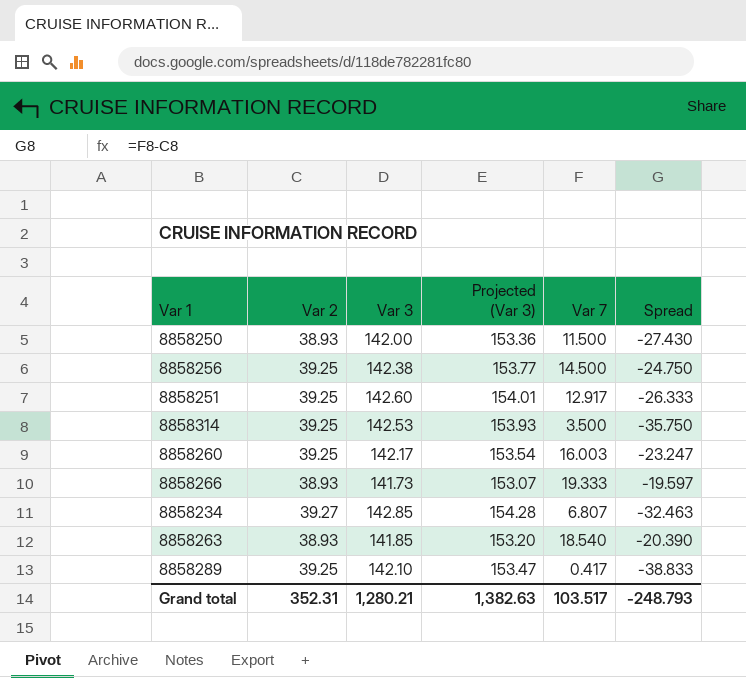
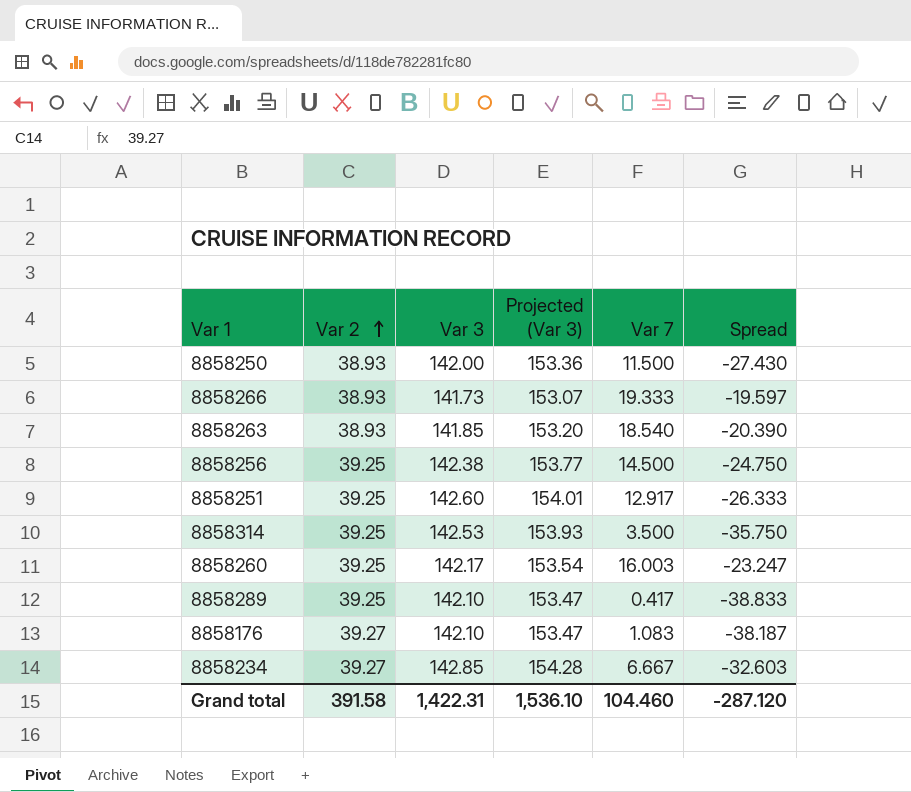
row order: none -> Var 2 ascending
row 8858176: none -> 39.27 | 142.10 | 153.47 | 1.083 | -38.187
8858234 | Var 7: 6.807 -> 6.667
8858234 | Spread: -32.463 -> -32.603
Grand total | Var 2: 352.31 -> 391.58
Grand total | Var 3: 1,280.21 -> 1,422.31
Grand total | Projected (Var 3): 1,382.63 -> 1,536.10
Grand total | Var 7: 103.517 -> 104.460
Grand total | Spread: -248.793 -> -287.120

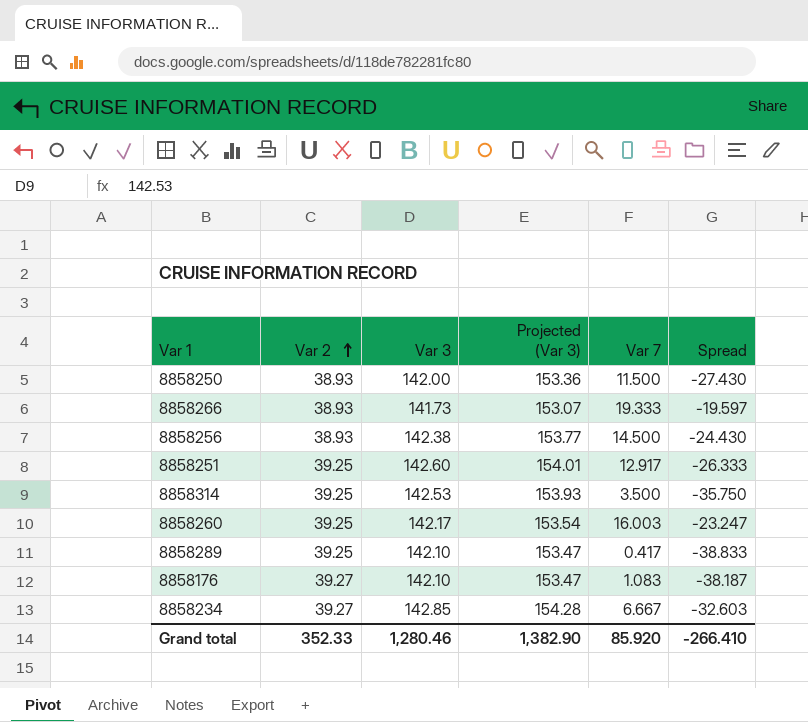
row 8858263: 38.93 | 141.85 | 153.20 | 18.540 | -20.390 -> none
8858256 | Var 2: 39.25 -> 38.93
8858256 | Spread: -24.750 -> -24.430
Grand total | Var 2: 391.58 -> 352.33
Grand total | Var 3: 1,422.31 -> 1,280.46
Grand total | Projected (Var 3): 1,536.10 -> 1,382.90
Grand total | Var 7: 104.460 -> 85.920
Grand total | Spread: -287.120 -> -266.410

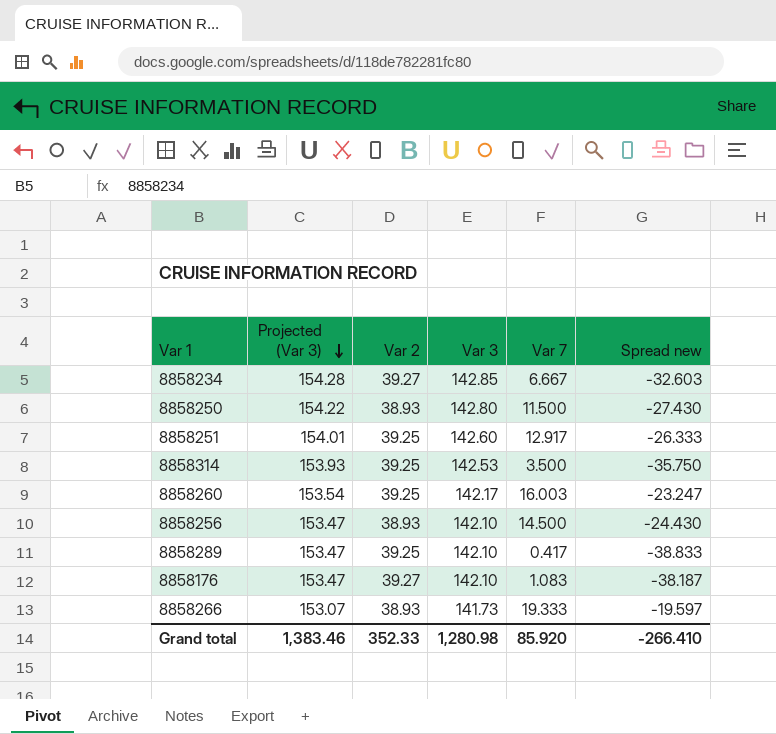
row order: Var 2 ascending -> Projected (Var 3) descending
column Projected (Var 3) | position: 4 -> 2
column name: Spread -> Spread new
8858250 | Projected (Var 3): 153.36 -> 154.22
8858250 | Var 3: 142.00 -> 142.80
8858256 | Projected (Var 3): 153.77 -> 153.47
8858256 | Var 3: 142.38 -> 142.10
Grand total | Projected (Var 3): 1,382.90 -> 1,383.46
Grand total | Var 3: 1,280.46 -> 1,280.98

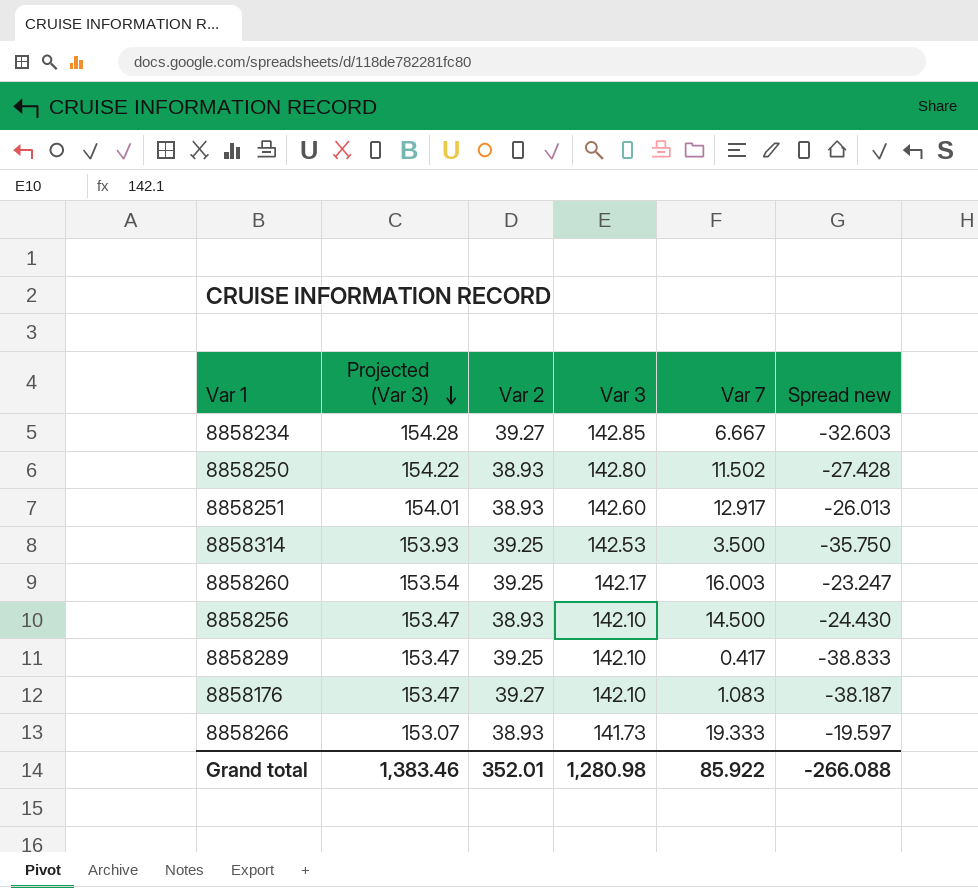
8858250 | Var 7: 11.500 -> 11.502
8858250 | Spread new: -27.430 -> -27.428
8858251 | Var 2: 39.25 -> 38.93
8858251 | Spread new: -26.333 -> -26.013
Grand total | Var 2: 352.33 -> 352.01
Grand total | Var 7: 85.920 -> 85.922
Grand total | Spread new: -266.410 -> -266.088

